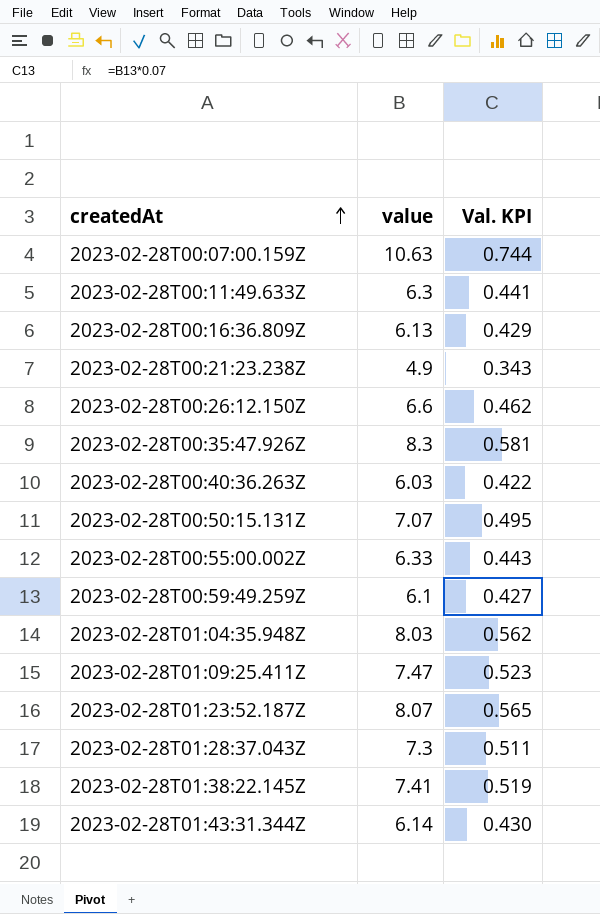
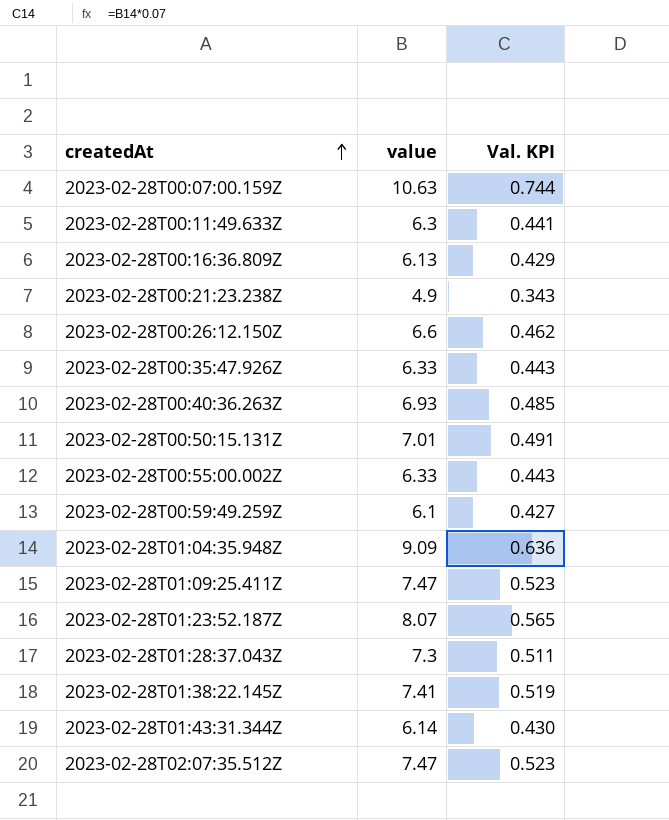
2023-02-28T00:35:47.926Z | value: 8.3 -> 6.33
2023-02-28T00:35:47.926Z | Val. KPI: 0.581 -> 0.443
2023-02-28T00:40:36.263Z | value: 6.03 -> 6.93
2023-02-28T00:40:36.263Z | Val. KPI: 0.422 -> 0.485
2023-02-28T00:50:15.131Z | value: 7.07 -> 7.01
2023-02-28T00:50:15.131Z | Val. KPI: 0.495 -> 0.491
2023-02-28T01:04:35.948Z | value: 8.03 -> 9.09
2023-02-28T01:04:35.948Z | Val. KPI: 0.562 -> 0.636
row 2023-02-28T02:07:35.512Z: none -> 7.47 | 0.523

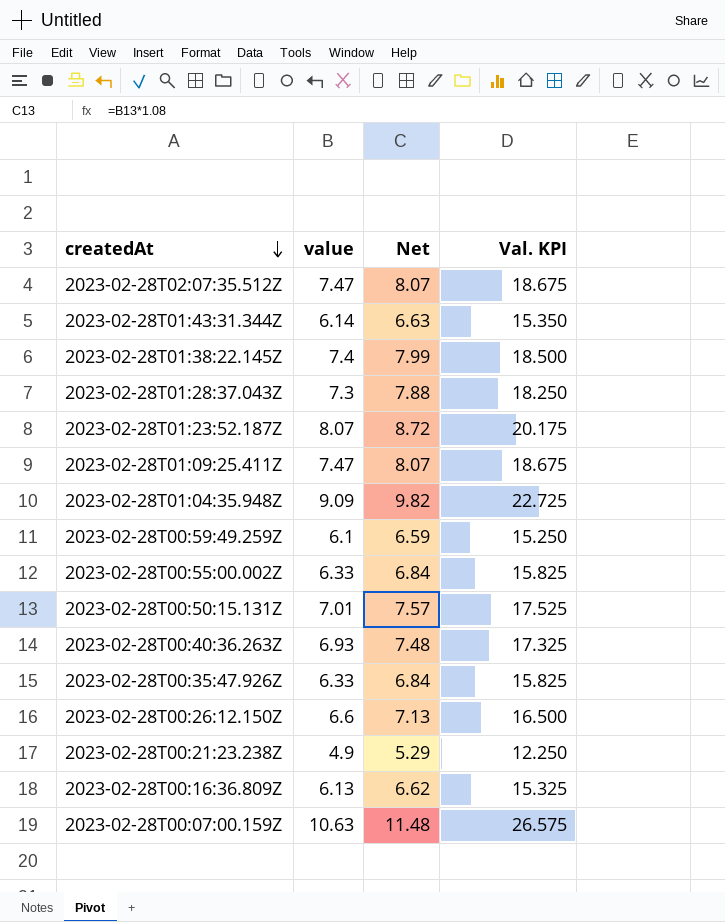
row order: createdAt ascending -> createdAt descending
column Net | formula: none -> [value] * 1.08
column Val. KPI | formula: [value] * 0.07 -> [value] * 2.5
row 2023-02-28T00:11:49.633Z: 6.3 | 0.441 -> none
2023-02-28T01:38:22.145Z | value: 7.41 -> 7.4

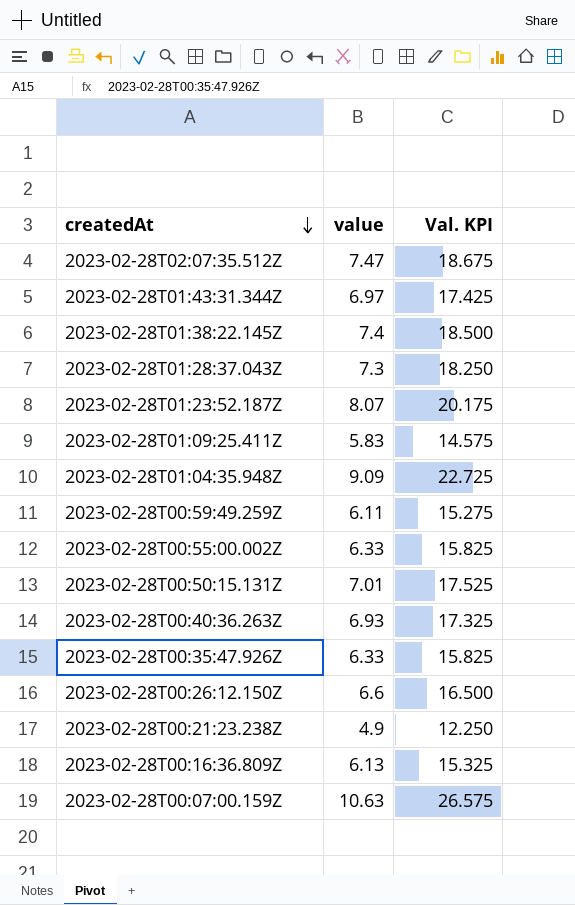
column Net | formula: [value] * 1.08 -> none
2023-02-28T01:43:31.344Z | value: 6.14 -> 6.97
2023-02-28T01:43:31.344Z | Val. KPI: 15.350 -> 17.425
2023-02-28T01:09:25.411Z | value: 7.47 -> 5.83
2023-02-28T01:09:25.411Z | Val. KPI: 18.675 -> 14.575
2023-02-28T00:59:49.259Z | value: 6.1 -> 6.11
2023-02-28T00:59:49.259Z | Val. KPI: 15.250 -> 15.275

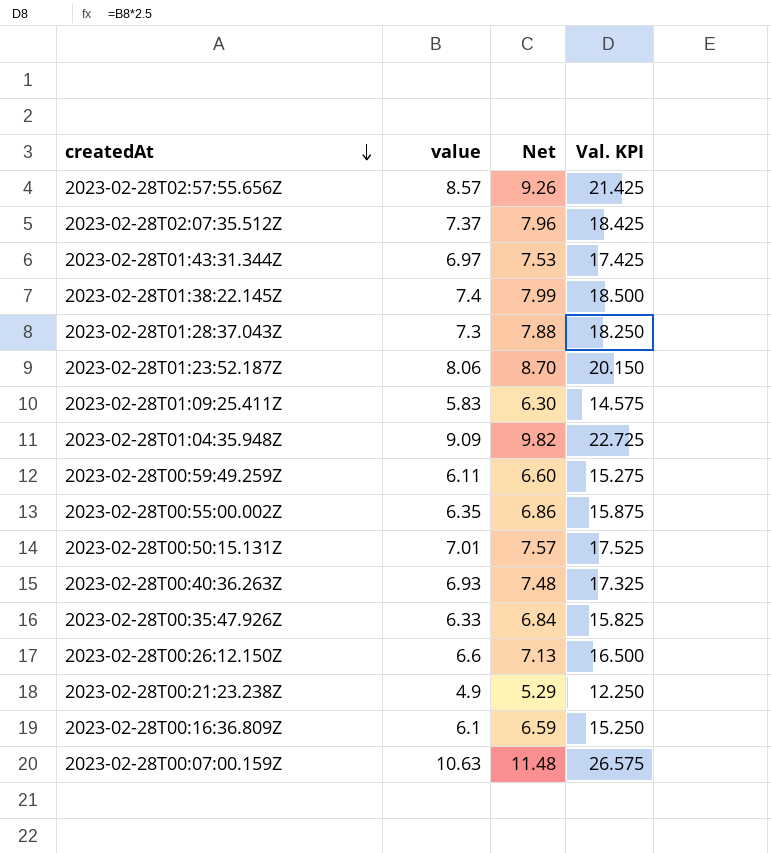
column Net | formula: none -> [value] * 1.08
row 2023-02-28T02:57:55.656Z: none -> 8.57 | 9.26 | 21.425
2023-02-28T02:07:35.512Z | value: 7.47 -> 7.37
2023-02-28T02:07:35.512Z | Val. KPI: 18.675 -> 18.425
2023-02-28T01:23:52.187Z | value: 8.07 -> 8.06
2023-02-28T01:23:52.187Z | Val. KPI: 20.175 -> 20.150
2023-02-28T00:55:00.002Z | value: 6.33 -> 6.35
2023-02-28T00:55:00.002Z | Val. KPI: 15.825 -> 15.875
2023-02-28T00:16:36.809Z | value: 6.13 -> 6.1
2023-02-28T00:16:36.809Z | Val. KPI: 15.325 -> 15.250

